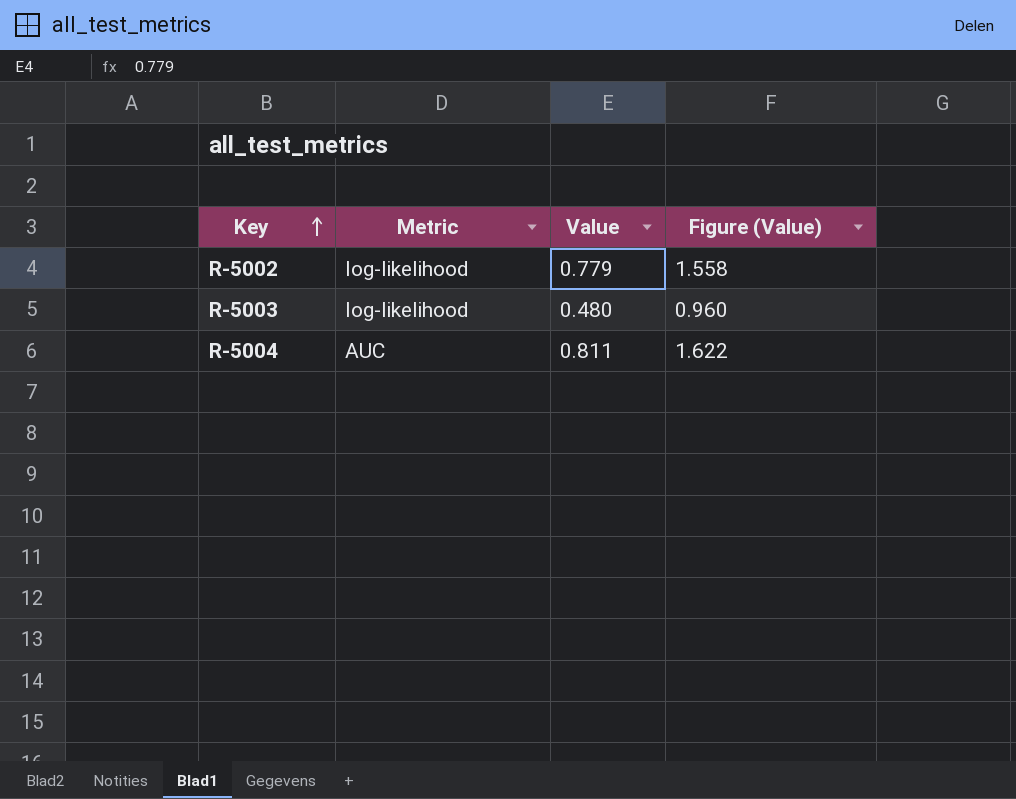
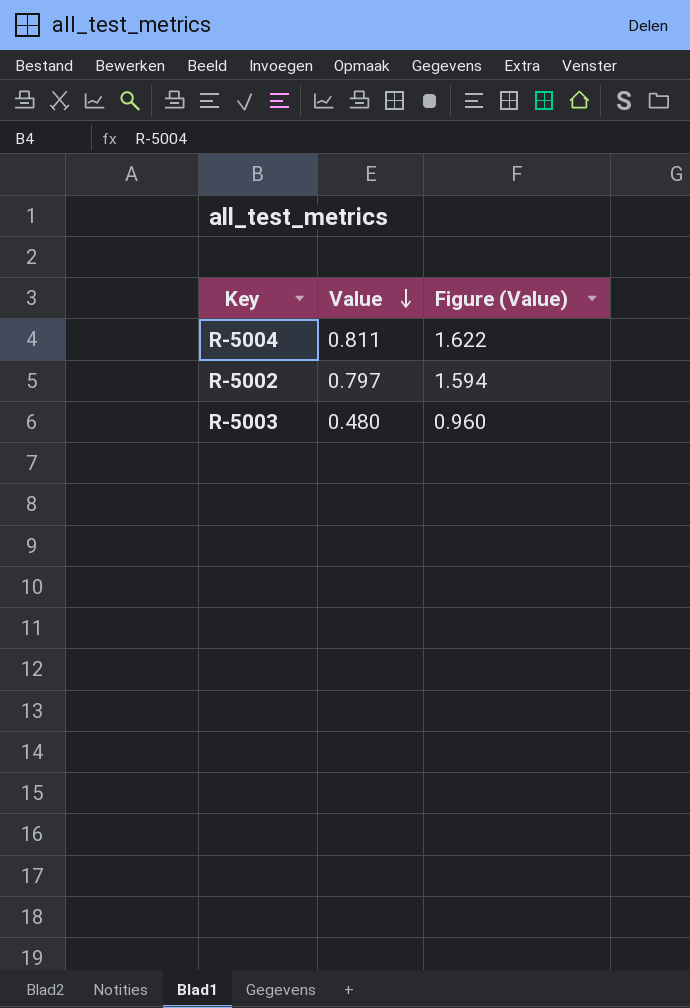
row order: Key ascending -> Value descending
column Metric | position: 2 -> none
R-5002 | Value: 0.779 -> 0.797
R-5002 | Figure (Value): 1.558 -> 1.594

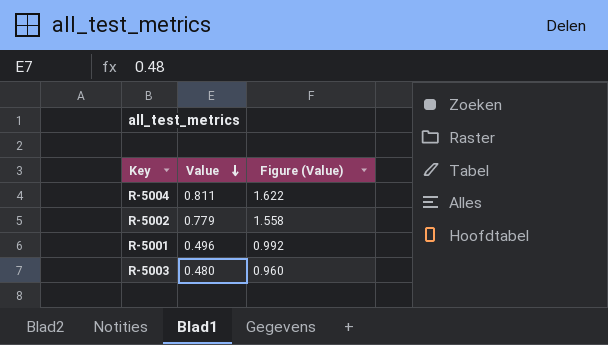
R-5002 | Value: 0.797 -> 0.779
R-5002 | Figure (Value): 1.594 -> 1.558
row R-5001: none -> 0.496 | 0.992

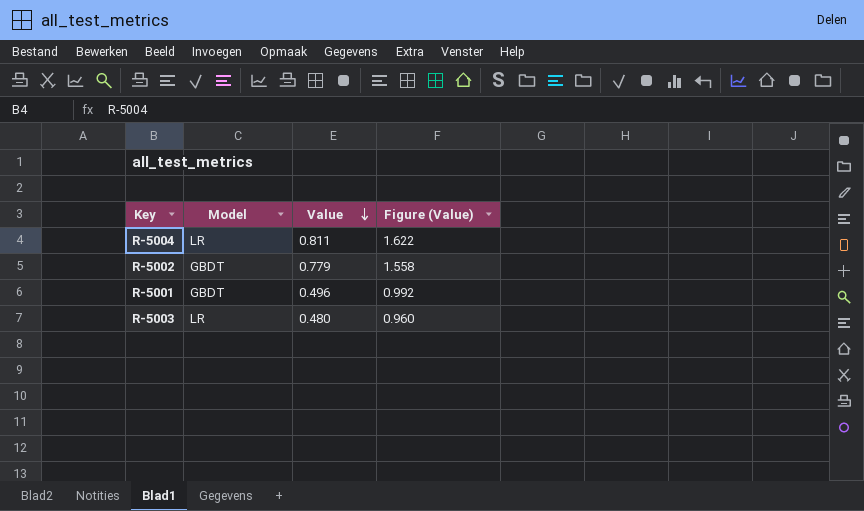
column Model | position: none -> 2

